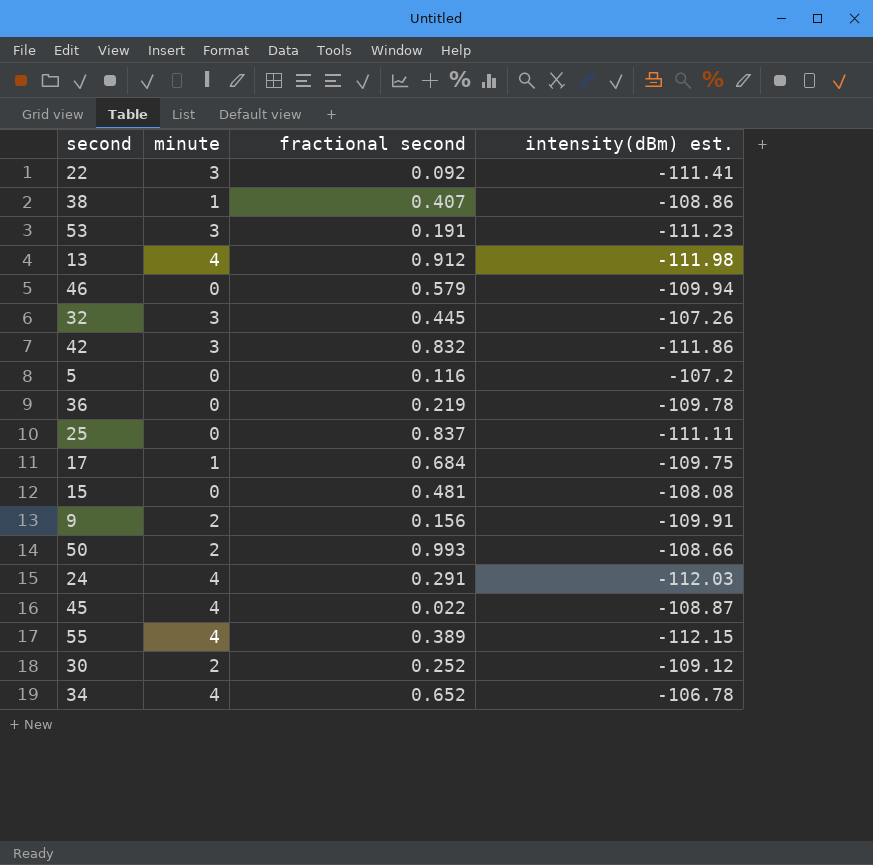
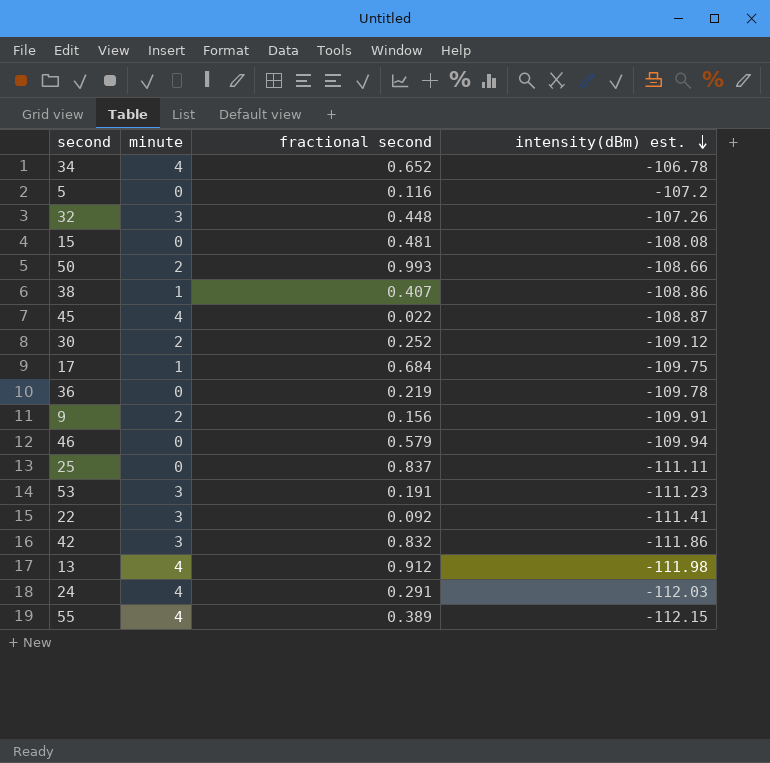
row order: none -> intensity(dBm) est. descending
32 | fractional second: 0.445 -> 0.448

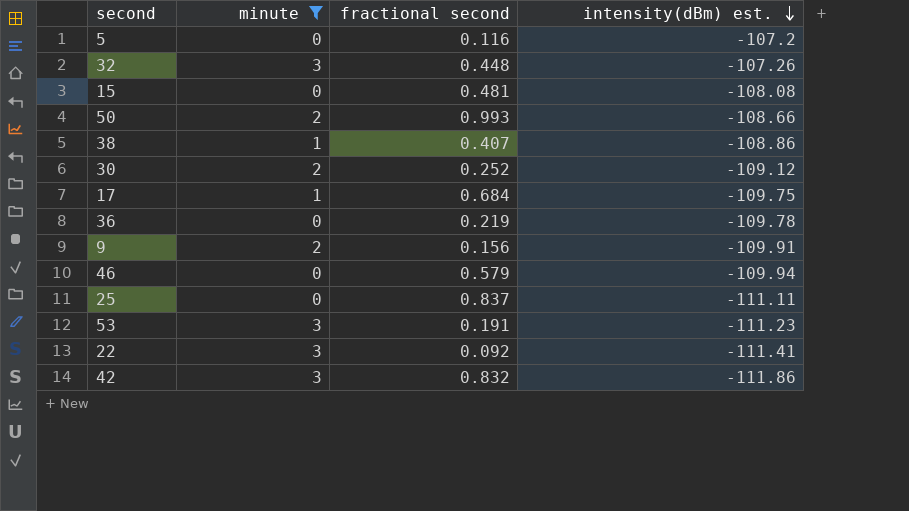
filter: none -> minute != 4

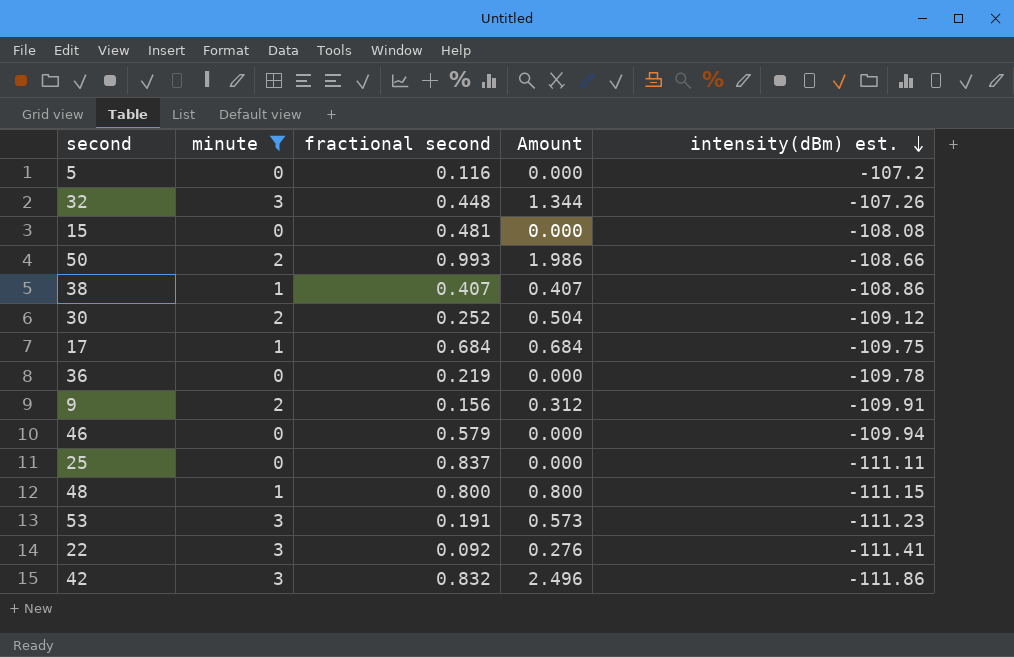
column Amount | formula: none -> [minute] * [fractional second]
row 48: none -> 1 | 0.800 | 0.800 | -111.15

